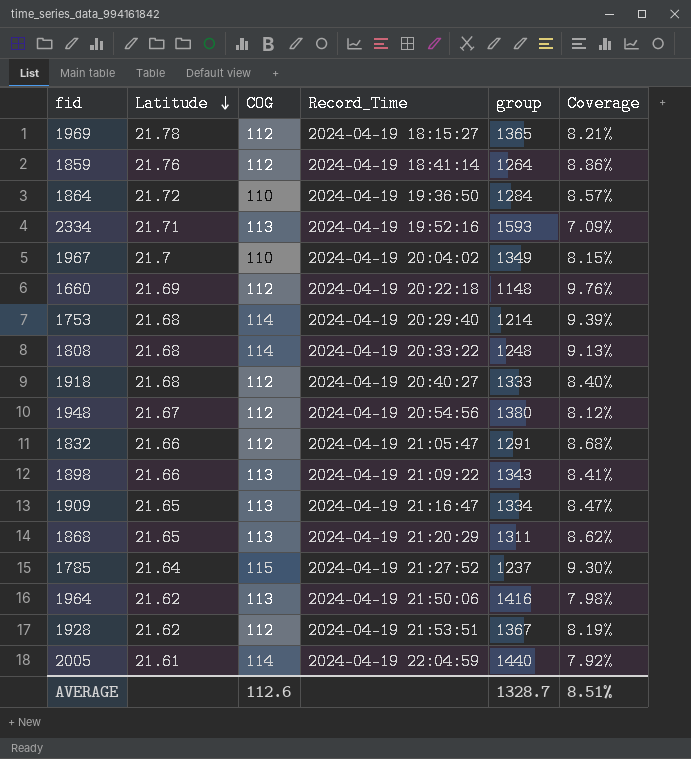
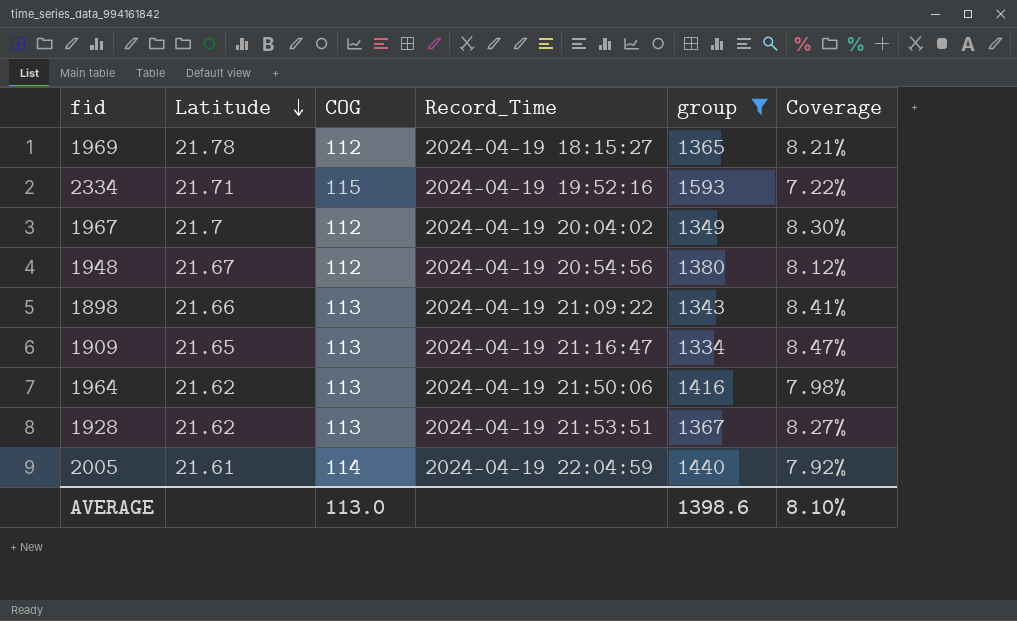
filter: none -> group >= 1334
2334 | COG: 113 -> 115
2334 | Coverage: 7.09% -> 7.22%
1967 | COG: 110 -> 112
1967 | Coverage: 8.15% -> 8.30%
1928 | COG: 112 -> 113
1928 | Coverage: 8.19% -> 8.27%
AVERAGE | COG: 112.6 -> 113.0
AVERAGE | group: 1328.7 -> 1398.6
AVERAGE | Coverage: 8.51% -> 8.10%

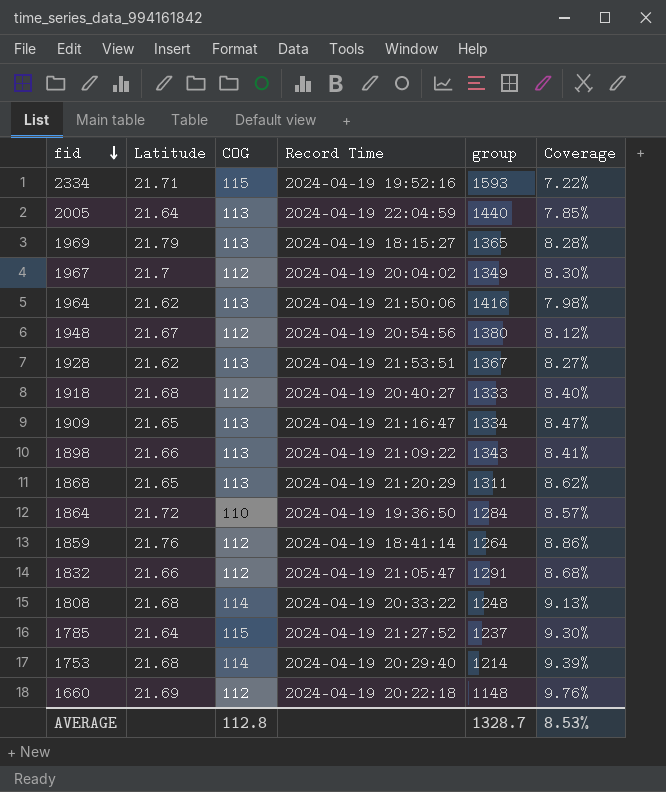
filter: group >= 1334 -> none
row order: Latitude descending -> fid descending
column name: Record_Time -> Record Time
2005 | Latitude: 21.61 -> 21.64
2005 | COG: 114 -> 113
2005 | Coverage: 7.92% -> 7.85%
1969 | Latitude: 21.78 -> 21.79
1969 | COG: 112 -> 113
1969 | Coverage: 8.21% -> 8.28%
AVERAGE | COG: 113.0 -> 112.8
AVERAGE | group: 1398.6 -> 1328.7
AVERAGE | Coverage: 8.10% -> 8.53%

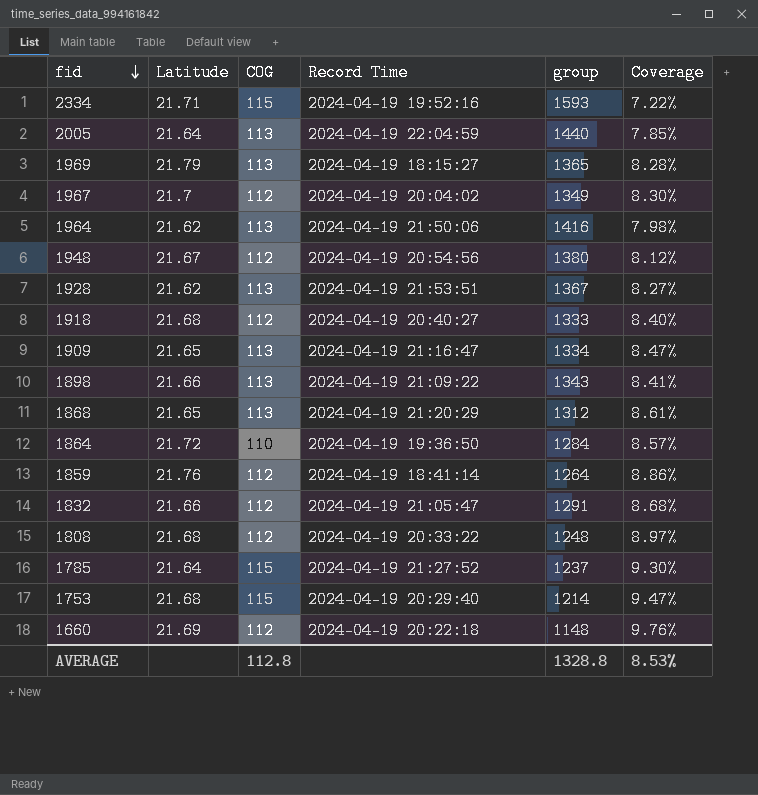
1868 | group: 1311 -> 1312
1868 | Coverage: 8.62% -> 8.61%
1808 | COG: 114 -> 112
1808 | Coverage: 9.13% -> 8.97%
1753 | COG: 114 -> 115
1753 | Coverage: 9.39% -> 9.47%
AVERAGE | group: 1328.7 -> 1328.8

